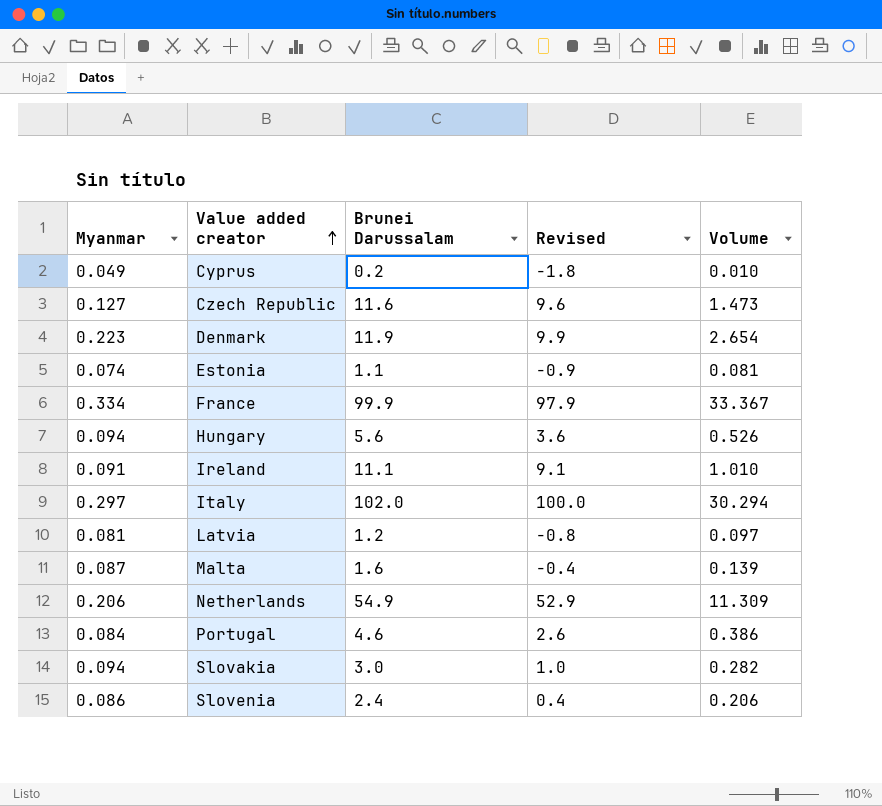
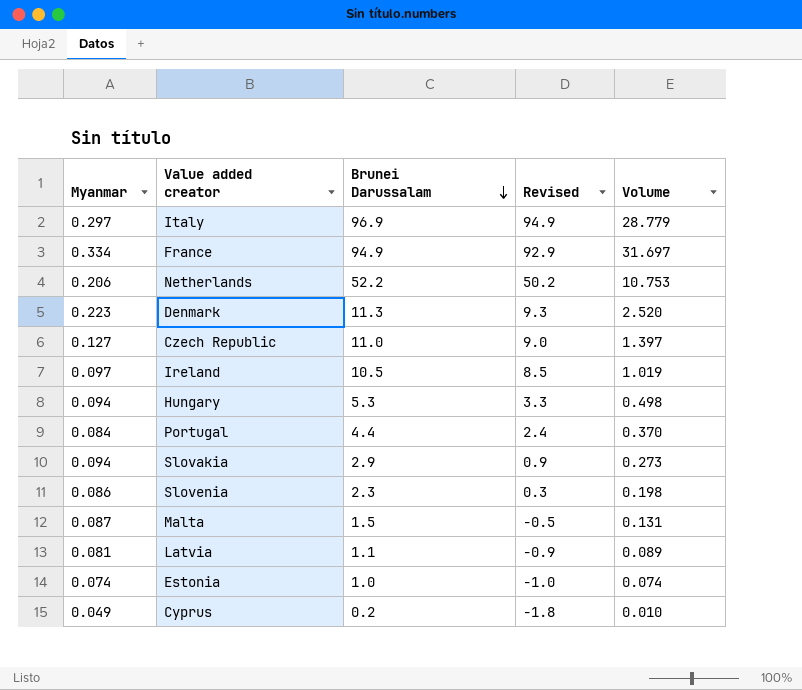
row order: Value added creator ascending -> Brunei Darussalam descending
Italy | Brunei Darussalam: 102.0 -> 96.9
Italy | Revised: 100.0 -> 94.9
Italy | Volume: 30.294 -> 28.779
France | Brunei Darussalam: 99.9 -> 94.9
France | Revised: 97.9 -> 92.9
France | Volume: 33.367 -> 31.697
Netherlands | Brunei Darussalam: 54.9 -> 52.2
Netherlands | Revised: 52.9 -> 50.2
Netherlands | Volume: 11.309 -> 10.753
Denmark | Brunei Darussalam: 11.9 -> 11.3
Denmark | Revised: 9.9 -> 9.3
Denmark | Volume: 2.654 -> 2.520
Czech Republic | Brunei Darussalam: 11.6 -> 11.0
Czech Republic | Revised: 9.6 -> 9.0
Czech Republic | Volume: 1.473 -> 1.397
Ireland | Myanmar: 0.091 -> 0.097
Ireland | Brunei Darussalam: 11.1 -> 10.5
Ireland | Revised: 9.1 -> 8.5
Ireland | Volume: 1.010 -> 1.019
Hungary | Brunei Darussalam: 5.6 -> 5.3
Hungary | Revised: 3.6 -> 3.3
Hungary | Volume: 0.526 -> 0.498
Portugal | Brunei Darussalam: 4.6 -> 4.4
Portugal | Revised: 2.6 -> 2.4
Portugal | Volume: 0.386 -> 0.370
Slovakia | Brunei Darussalam: 3.0 -> 2.9
Slovakia | Revised: 1.0 -> 0.9
Slovakia | Volume: 0.282 -> 0.273
Slovenia | Brunei Darussalam: 2.4 -> 2.3
Slovenia | Revised: 0.4 -> 0.3
Slovenia | Volume: 0.206 -> 0.198
Malta | Brunei Darussalam: 1.6 -> 1.5
Malta | Revised: -0.4 -> -0.5
Malta | Volume: 0.139 -> 0.131
Latvia | Brunei Darussalam: 1.2 -> 1.1
Latvia | Revised: -0.8 -> -0.9
Latvia | Volume: 0.097 -> 0.089
Estonia | Brunei Darussalam: 1.1 -> 1.0
Estonia | Revised: -0.9 -> -1.0
Estonia | Volume: 0.081 -> 0.074

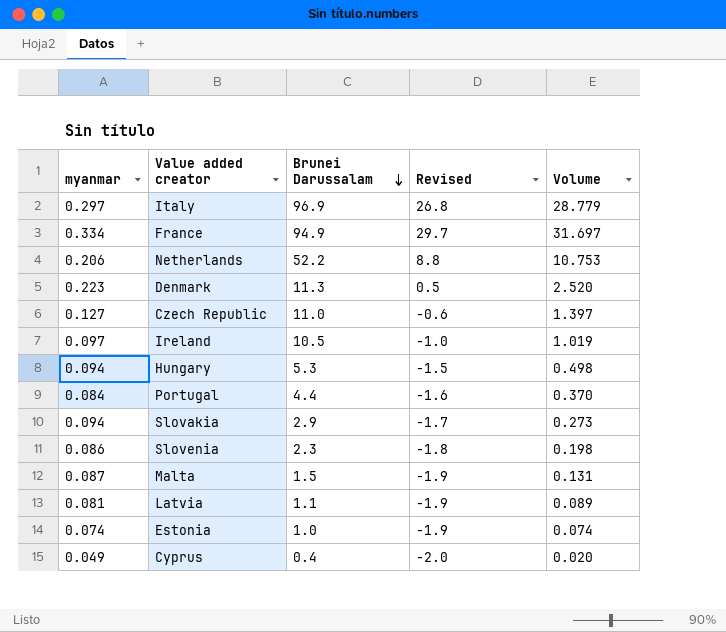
column name: Myanmar -> myanmar
column Revised | formula: [Brunei Darussalam] - 2 -> [Volume] - 2
Cyprus | Brunei Darussalam: 0.2 -> 0.4
Cyprus | Volume: 0.010 -> 0.020

